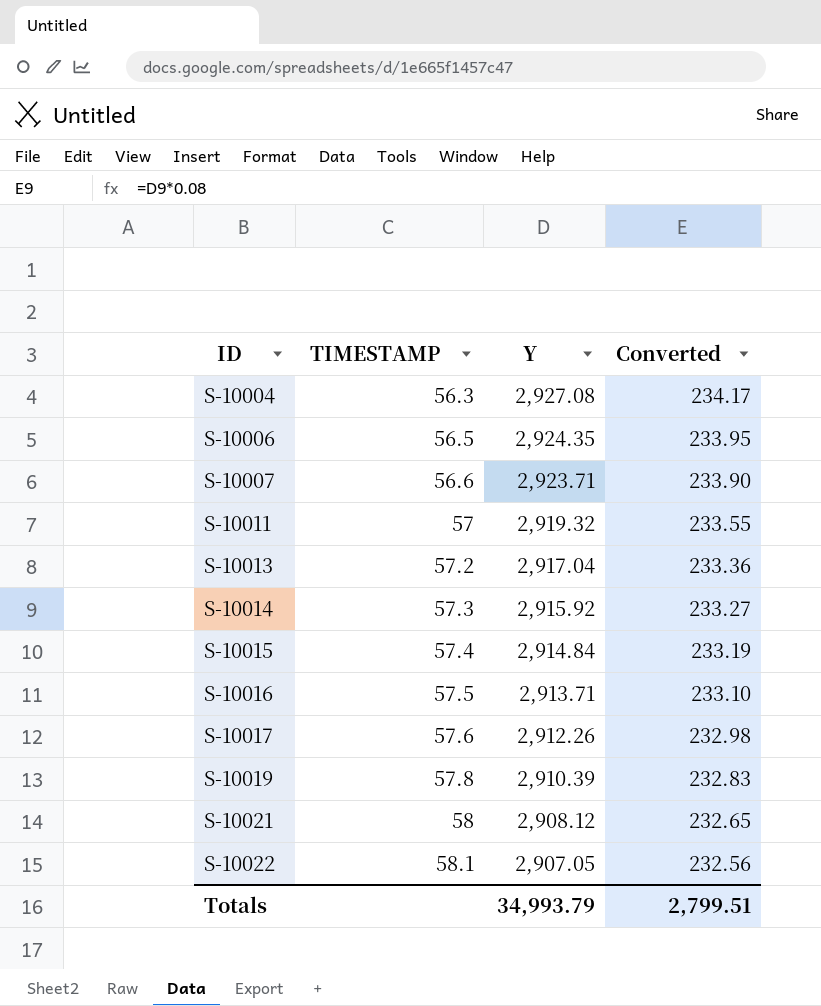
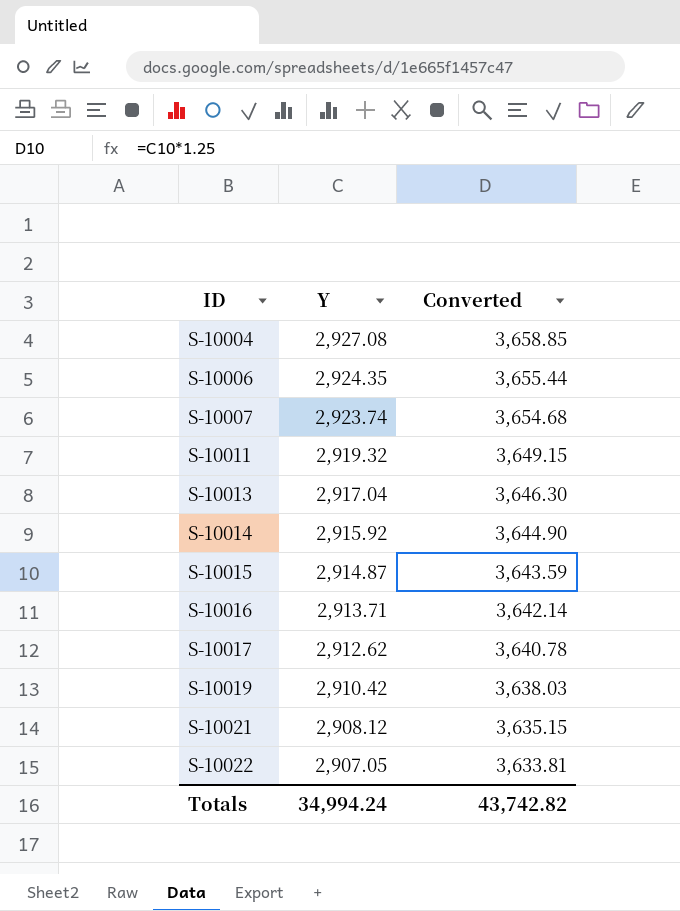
column TIMESTAMP | position: 2 -> none
column Converted | formula: [Y] * 0.08 -> [Y] * 1.25
S-10007 | Y: 2,923.71 -> 2,923.74
S-10015 | Y: 2,914.84 -> 2,914.87
S-10017 | Y: 2,912.26 -> 2,912.62
S-10019 | Y: 2,910.39 -> 2,910.42
Totals | Y: 34,993.79 -> 34,994.24
Totals | Converted: 2,799.51 -> 43,742.82

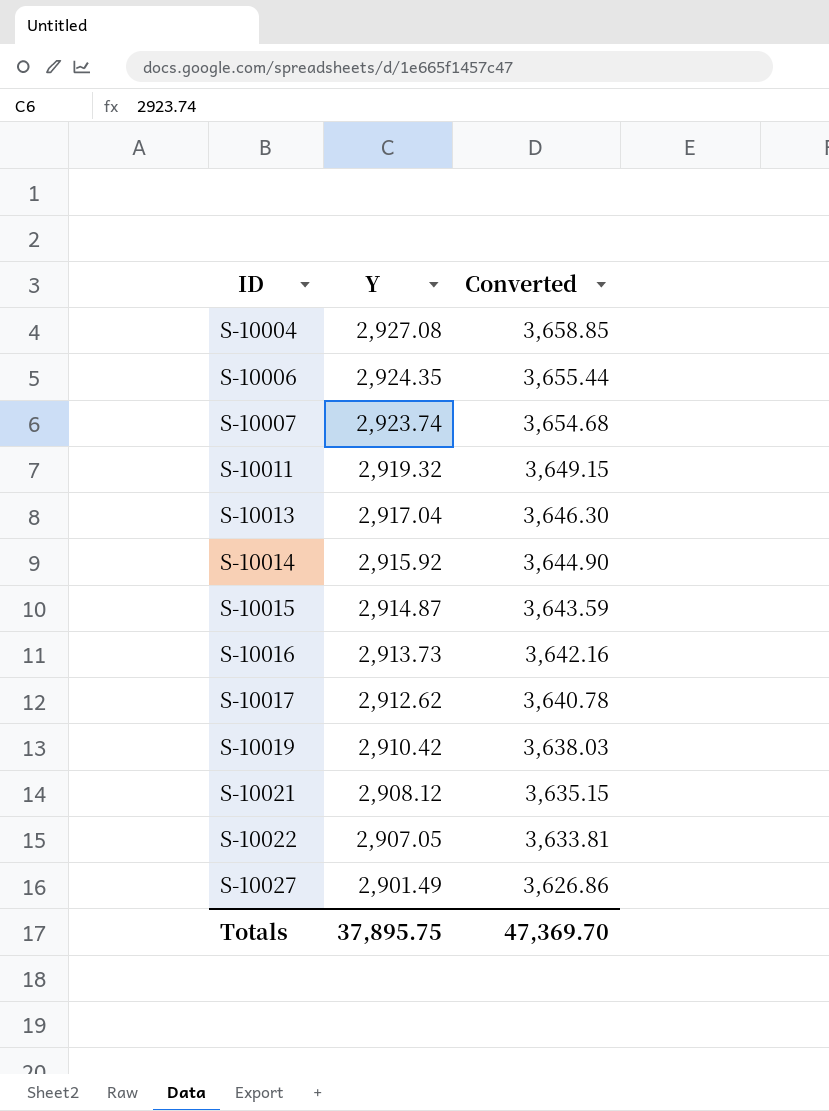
S-10016 | Y: 2,913.71 -> 2,913.73
S-10016 | Converted: 3,642.14 -> 3,642.16
row S-10027: none -> 2,901.49 | 3,626.86
Totals | Y: 34,994.24 -> 37,895.75
Totals | Converted: 43,742.82 -> 47,369.70

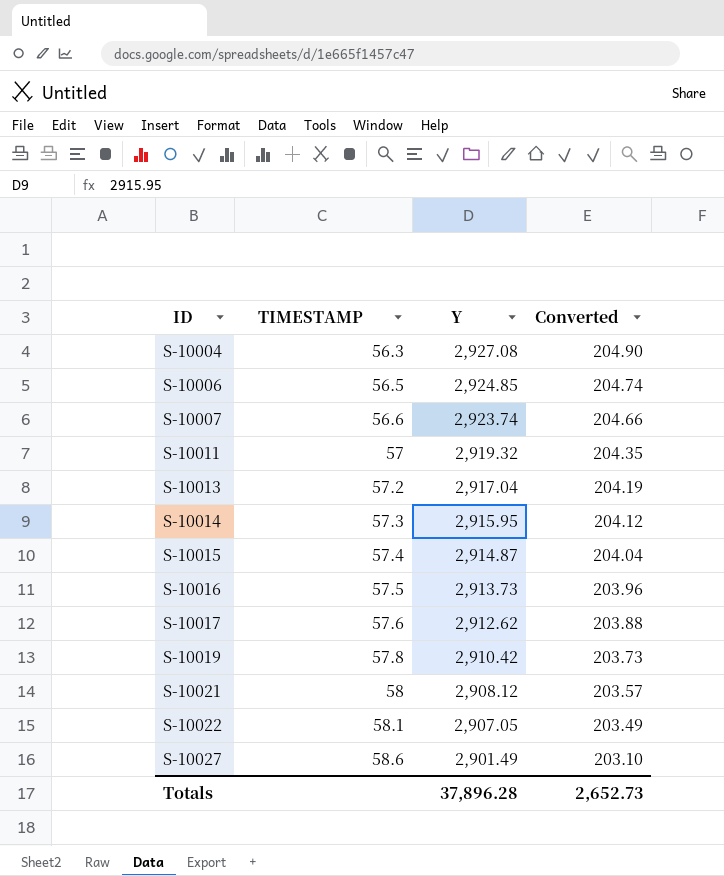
column TIMESTAMP | position: none -> 2
column Converted | formula: [Y] * 1.25 -> [Y] * 0.07
S-10006 | Y: 2,924.35 -> 2,924.85
S-10014 | Y: 2,915.92 -> 2,915.95
Totals | Y: 37,895.75 -> 37,896.28
Totals | Converted: 47,369.70 -> 2,652.73

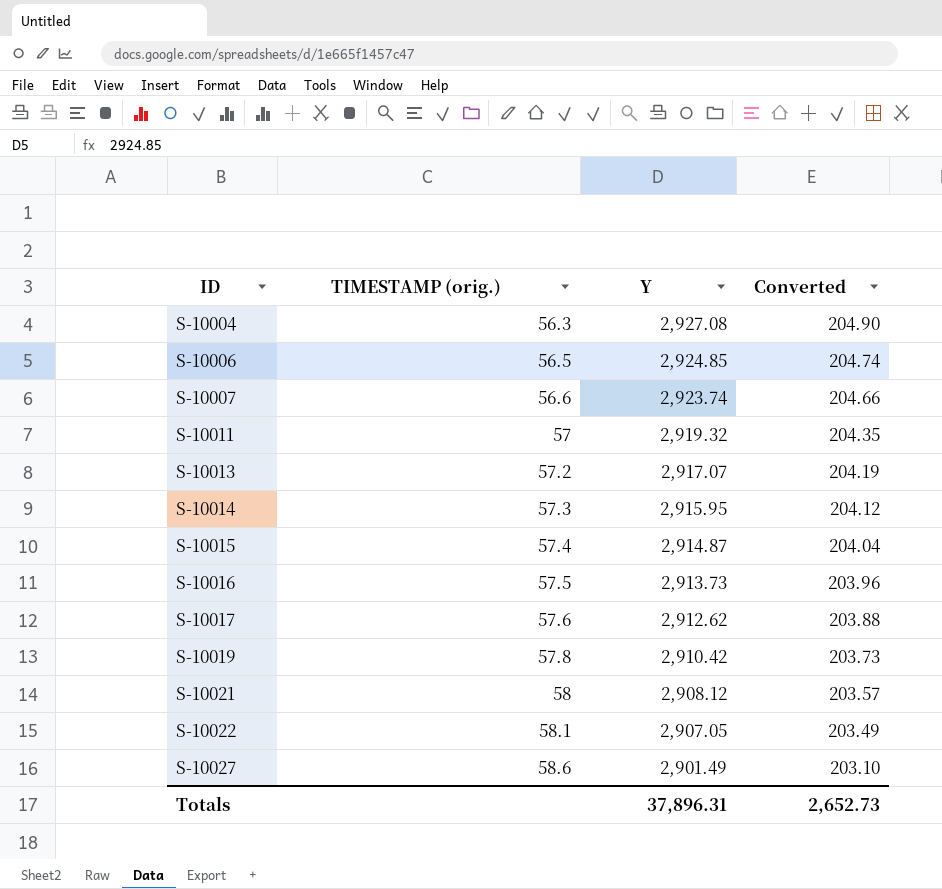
column name: TIMESTAMP -> TIMESTAMP (orig.)
S-10013 | Y: 2,917.04 -> 2,917.07
Totals | Y: 37,896.28 -> 37,896.31

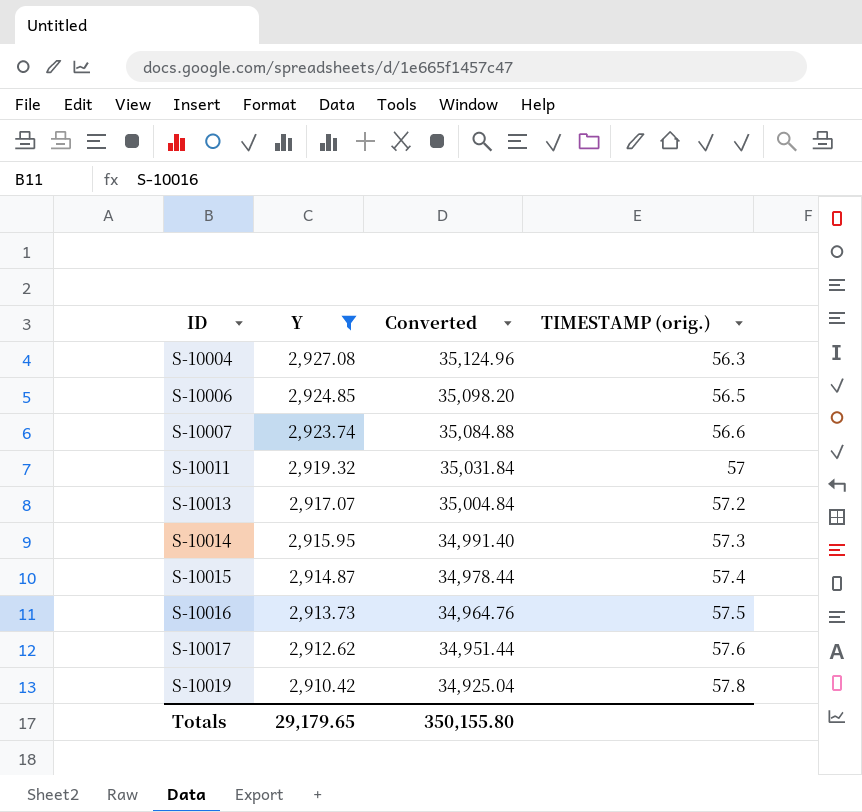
filter: none -> Y >= 2,910.42
column Converted | formula: [Y] * 0.07 -> [Y] * 12
column TIMESTAMP (orig.) | position: 2 -> 4
Totals | Y: 37,896.31 -> 29,179.65
Totals | Converted: 2,652.73 -> 350,155.80

